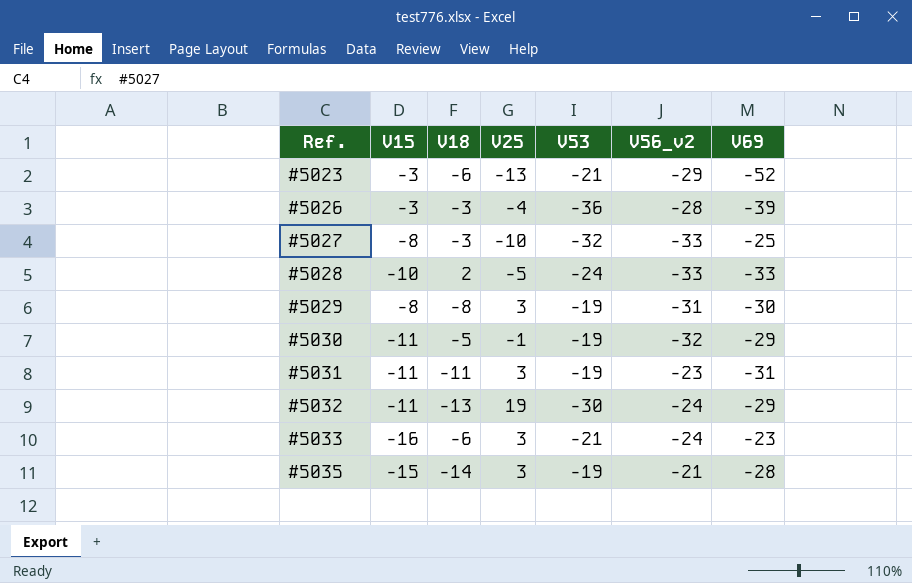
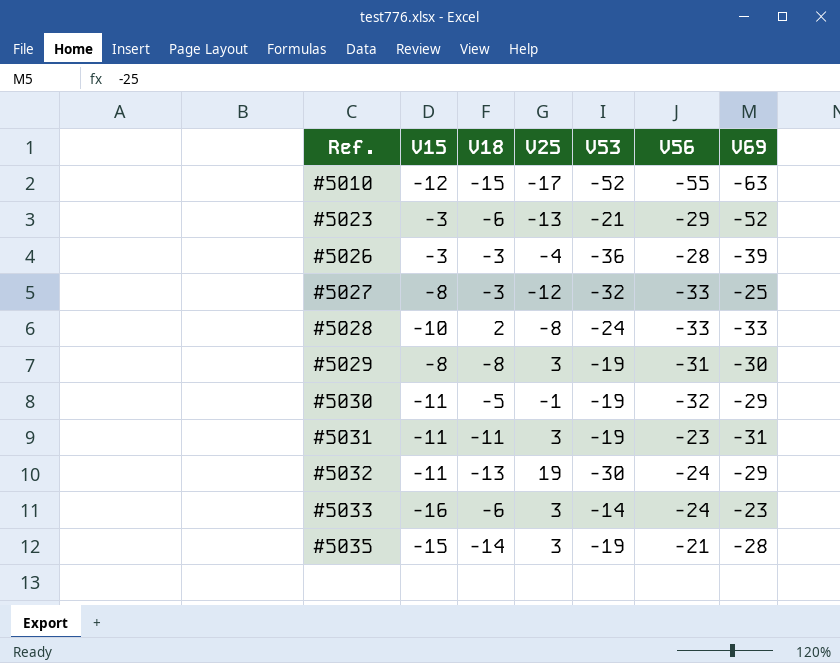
column name: V56_v2 -> V56
row #5010: none -> -12 | -15 | -17 | -52 | -55 | -63
#5027 | V25: -10 -> -12
#5028 | V25: -5 -> -8
#5033 | V53: -21 -> -14

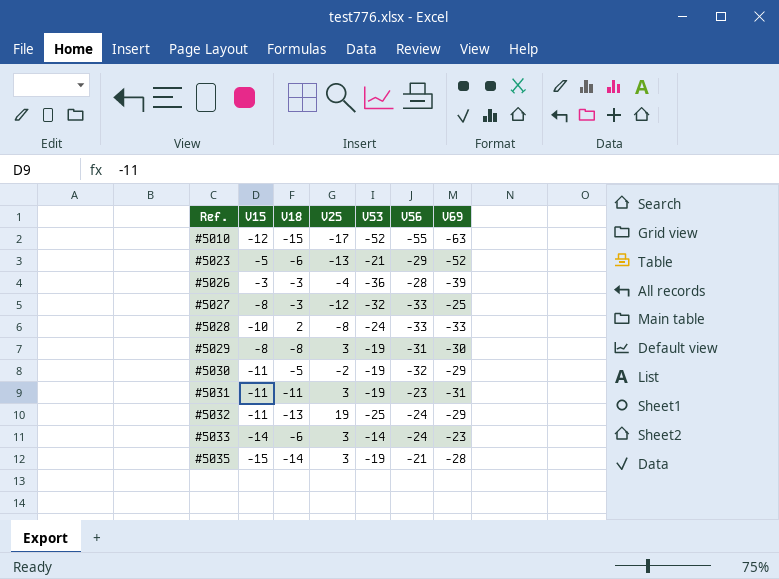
#5023 | V15: -3 -> -5
#5030 | V25: -1 -> -2
#5032 | V53: -30 -> -25
#5033 | V15: -16 -> -14

